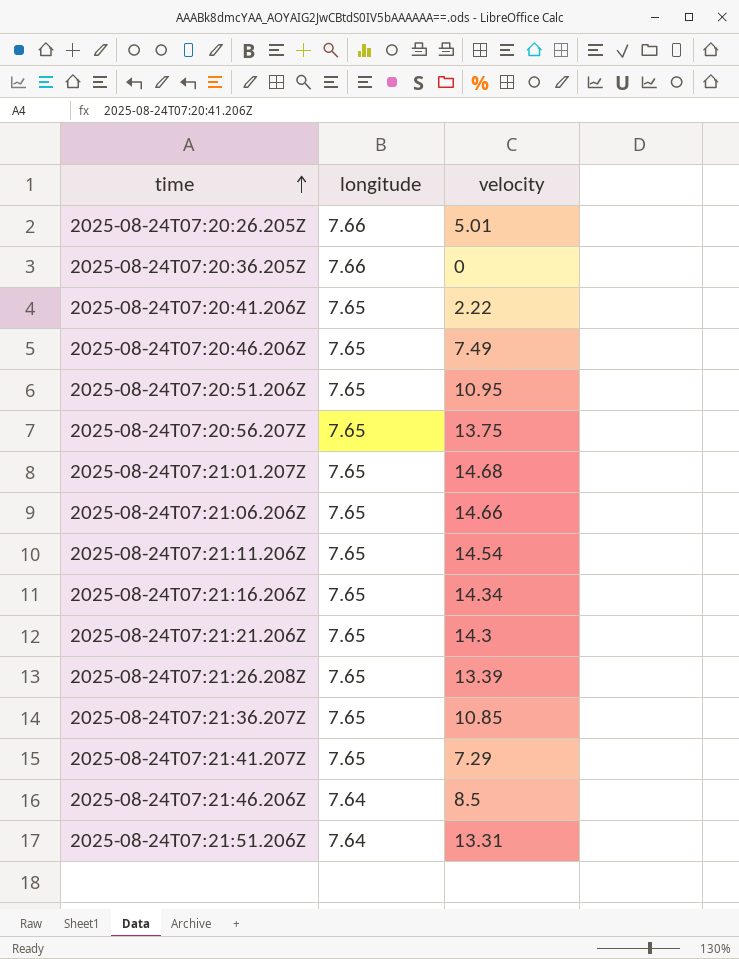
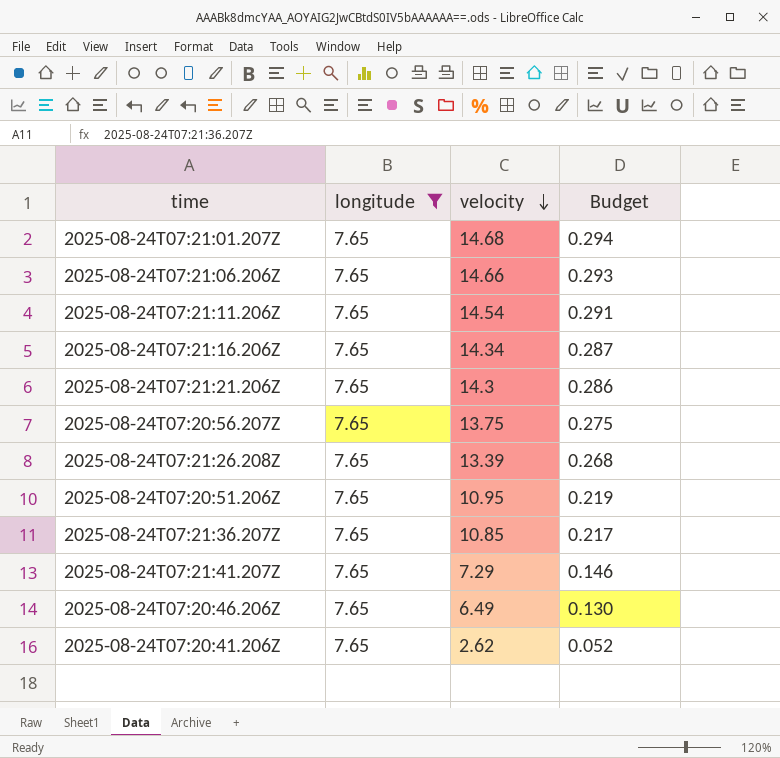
filter: none -> longitude = 7.65
row order: time ascending -> velocity descending
column Budget | formula: none -> [velocity] * 0.02
2025-08-24T07:20:46.206Z | velocity: 7.49 -> 6.49
2025-08-24T07:20:41.206Z | velocity: 2.22 -> 2.62

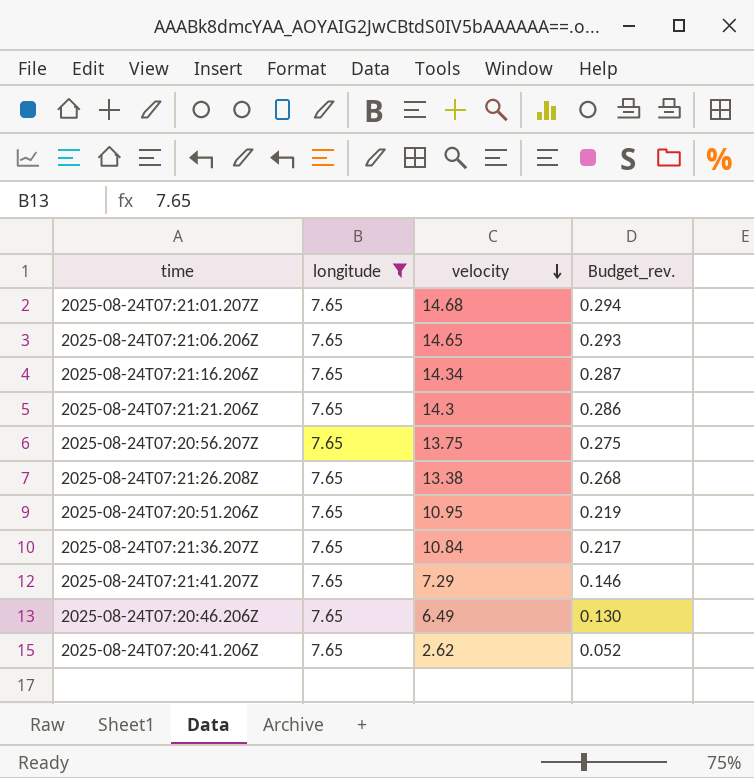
column name: Budget -> Budget_rev.
row 2025-08-24T07:21:11.206Z: 7.65 | 14.54 | 0.291 -> none
2025-08-24T07:21:06.206Z | velocity: 14.66 -> 14.65
2025-08-24T07:21:26.208Z | velocity: 13.39 -> 13.38
2025-08-24T07:21:36.207Z | velocity: 10.85 -> 10.84

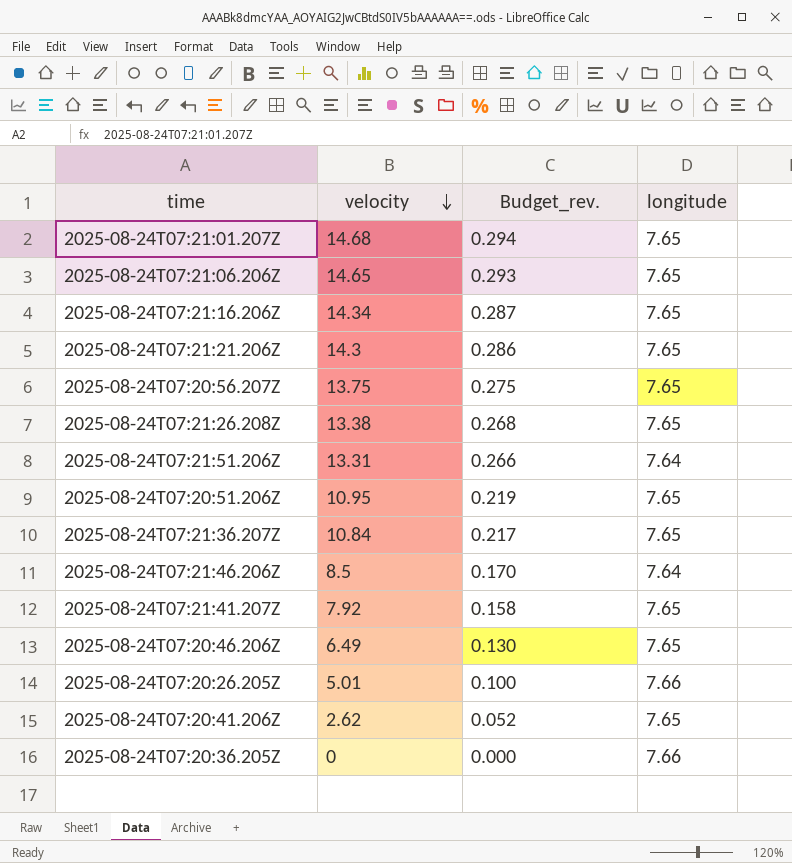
filter: longitude = 7.65 -> none
column longitude | position: 2 -> 4
2025-08-24T07:21:41.207Z | velocity: 7.29 -> 7.92
2025-08-24T07:21:41.207Z | Budget_rev.: 0.146 -> 0.158

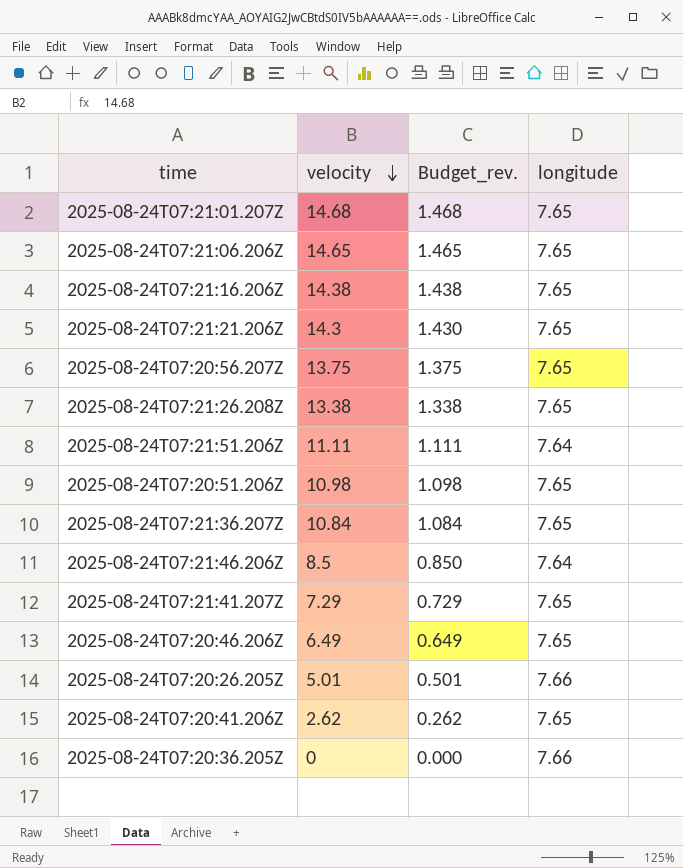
column Budget_rev. | formula: [velocity] * 0.02 -> [velocity] * 0.1
2025-08-24T07:21:16.206Z | velocity: 14.34 -> 14.38
2025-08-24T07:21:51.206Z | velocity: 13.31 -> 11.11
2025-08-24T07:20:51.206Z | velocity: 10.95 -> 10.98
2025-08-24T07:21:41.207Z | velocity: 7.92 -> 7.29

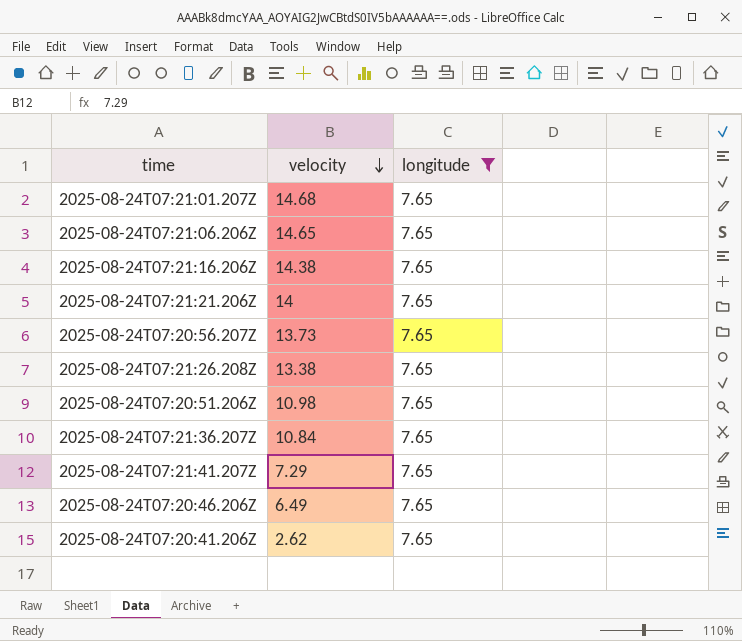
filter: none -> longitude = 7.65
column Budget_rev. | formula: [velocity] * 0.1 -> none
2025-08-24T07:21:21.206Z | velocity: 14.3 -> 14
2025-08-24T07:20:56.207Z | velocity: 13.75 -> 13.73

